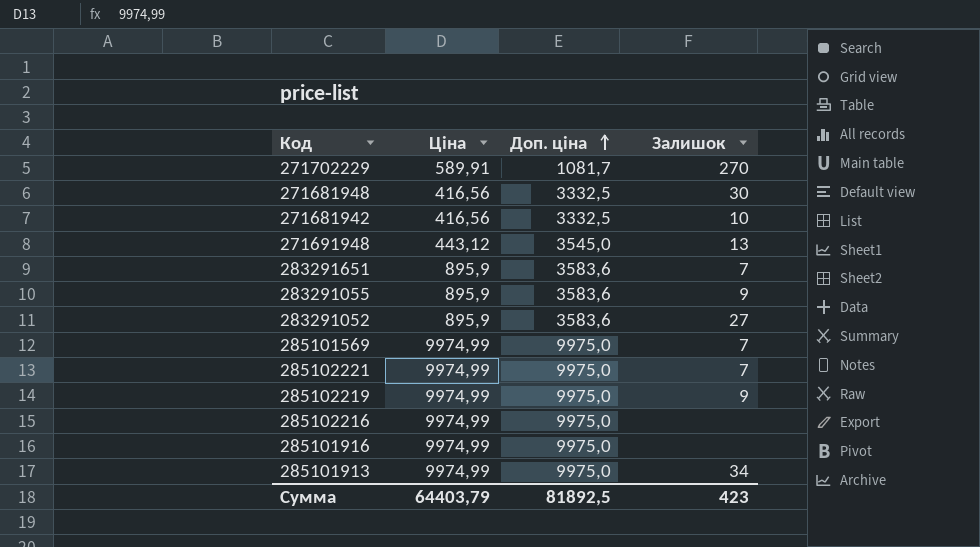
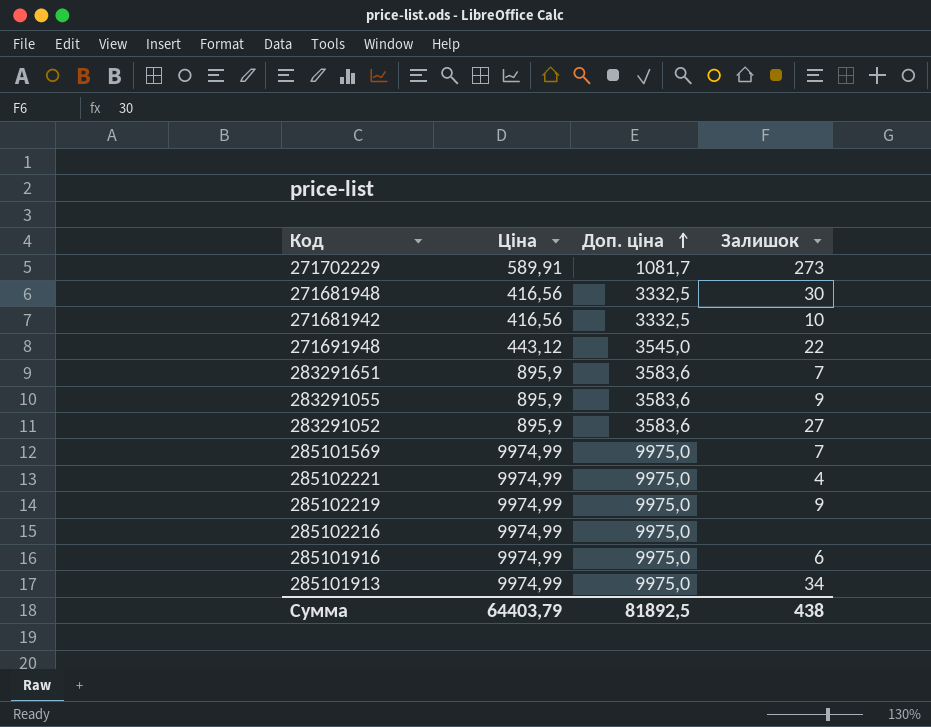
271702229 | Залишок: 270 -> 273
271691948 | Залишок: 13 -> 22
285102221 | Залишок: 7 -> 4
285101916 | Залишок: none -> 6
Сумма | Залишок: 423 -> 438

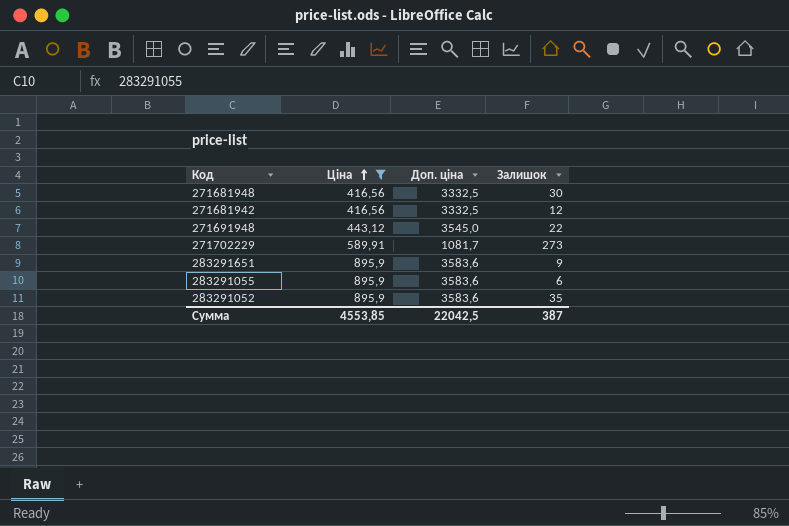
filter: none -> Ціна != 9974,99
row order: Доп. ціна ascending -> Ціна ascending
271681942 | Залишок: 10 -> 12
283291651 | Залишок: 7 -> 9
283291055 | Залишок: 9 -> 6
283291052 | Залишок: 27 -> 35
Сумма | Ціна: 64403,79 -> 4553,85
Сумма | Доп. ціна: 81892,5 -> 22042,5
Сумма | Залишок: 438 -> 387

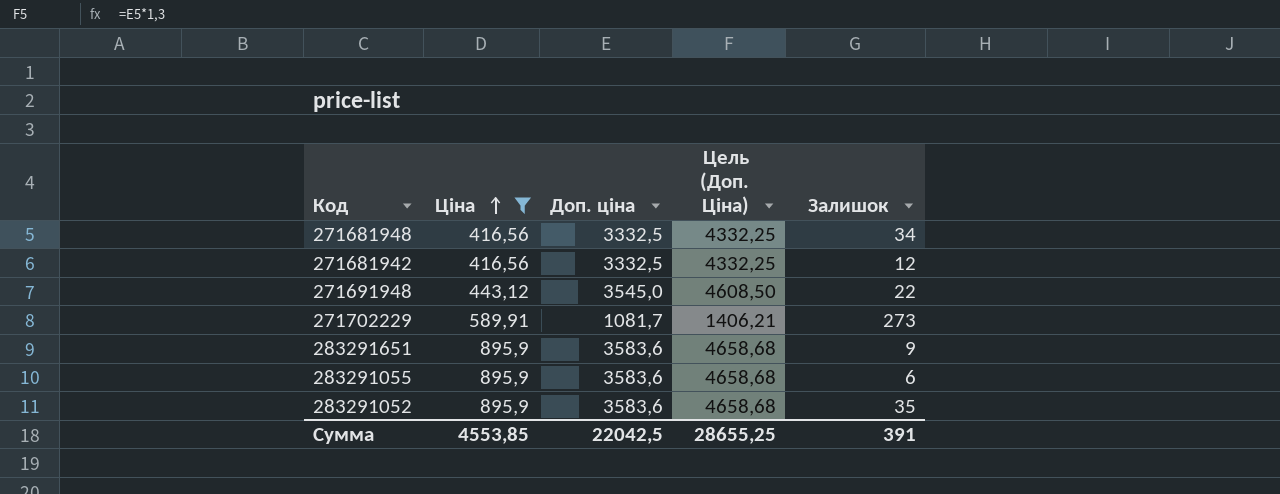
column Цель (Доп. Ціна) | formula: none -> [Доп. ціна] * 1,3
271681948 | Залишок: 30 -> 34
Сумма | Залишок: 387 -> 391

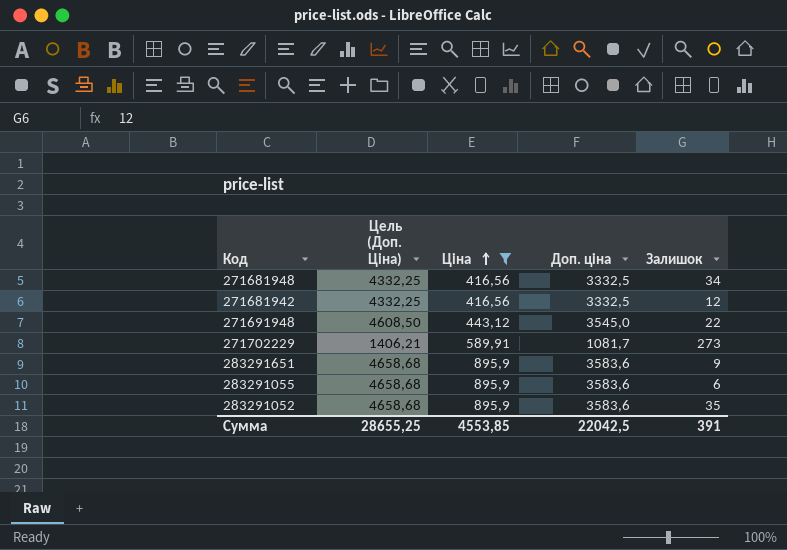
column Цель (Доп. Ціна) | position: 4 -> 2

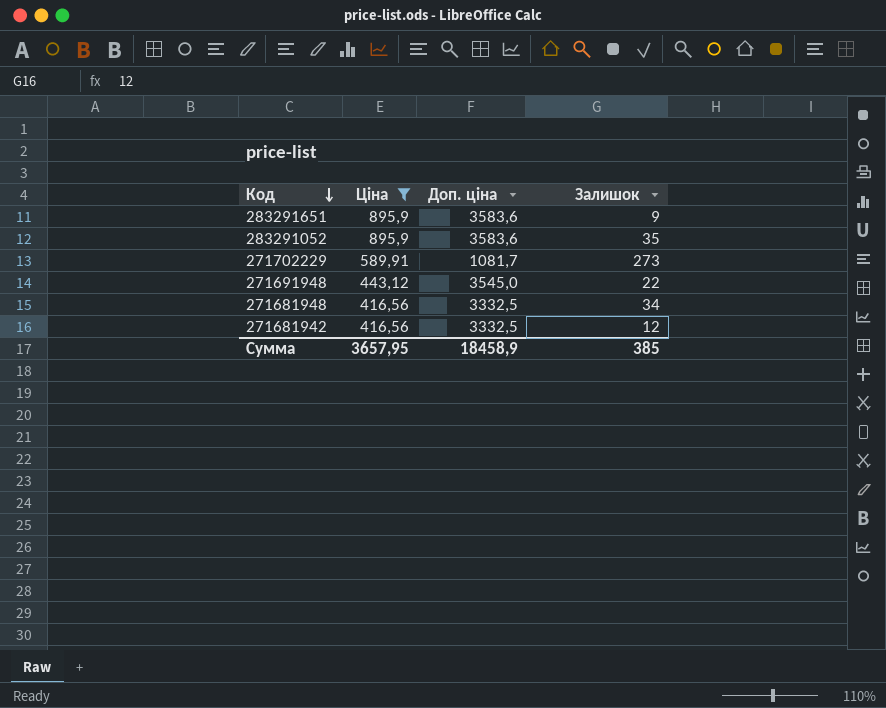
row order: Ціна ascending -> Код descending
column Цель (Доп. Ціна) | formula: [Доп. ціна] * 1,3 -> none
row 283291055: 4658,68 | 895,9 | 3583,6 | 6 -> none
Сумма | Ціна: 4553,85 -> 3657,95
Сумма | Доп. ціна: 22042,5 -> 18458,9
Сумма | Залишок: 391 -> 385

